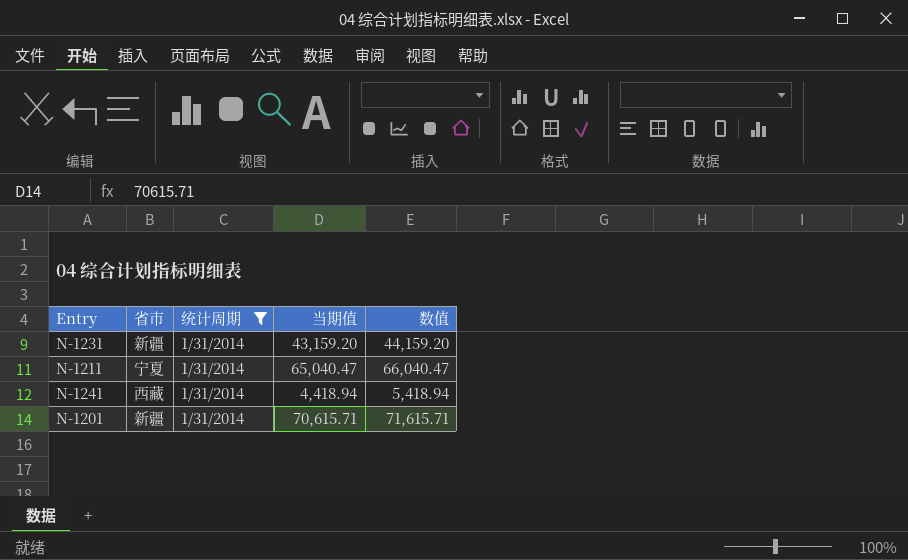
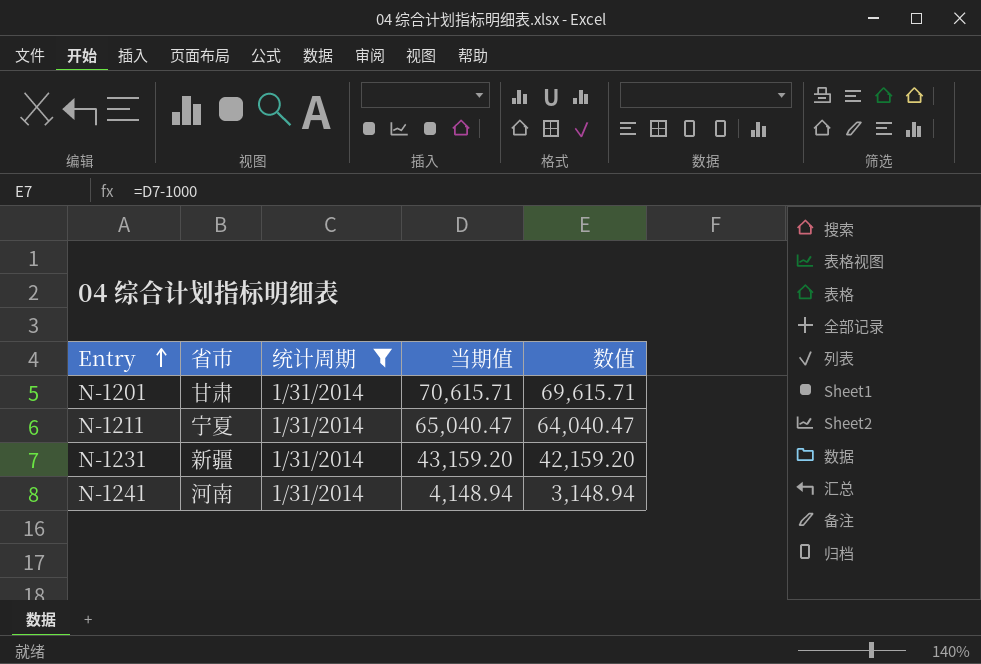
row order: none -> Entry ascending
column 数值 | formula: [当期值] + 1000 -> [当期值] - 1000
N-1201 | 省市: 新疆 -> 甘肃
N-1241 | 省市: 西藏 -> 河南
N-1241 | 当期值: 4,418.94 -> 4,148.94

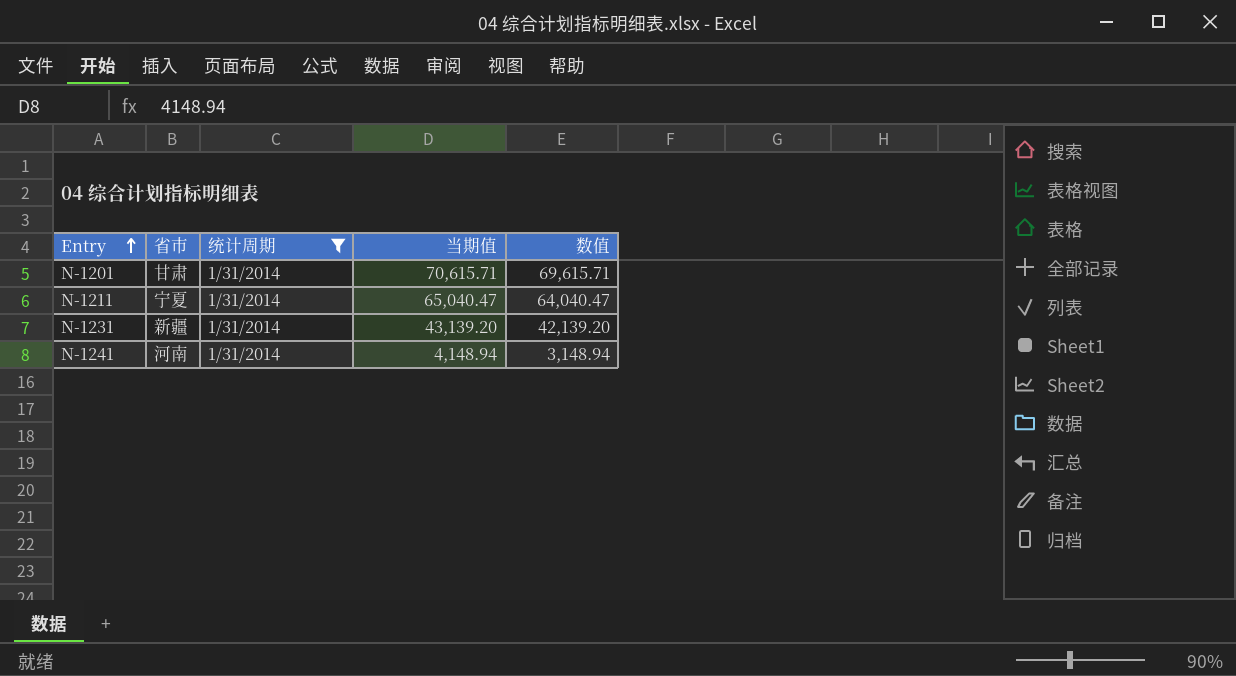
N-1231 | 当期值: 43,159.20 -> 43,139.20
N-1231 | 数值: 42,159.20 -> 42,139.20

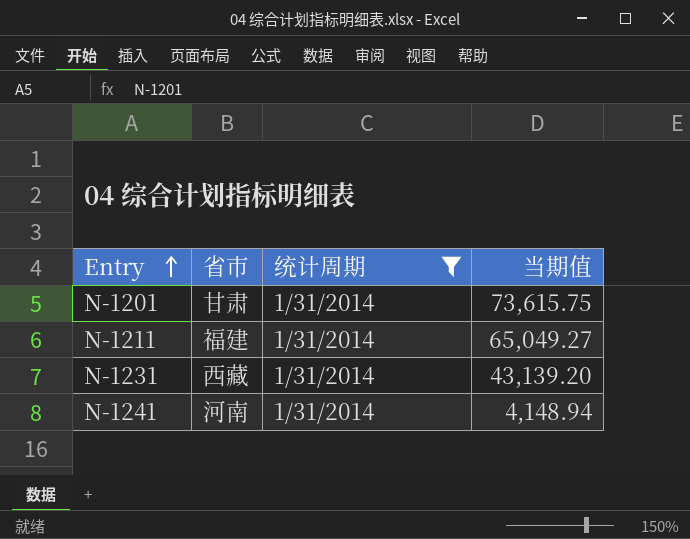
column 数值 | formula: [当期值] - 1000 -> none
N-1201 | 当期值: 70,615.71 -> 73,615.75
N-1211 | 省市: 宁夏 -> 福建
N-1211 | 当期值: 65,040.47 -> 65,049.27
N-1231 | 省市: 新疆 -> 西藏

